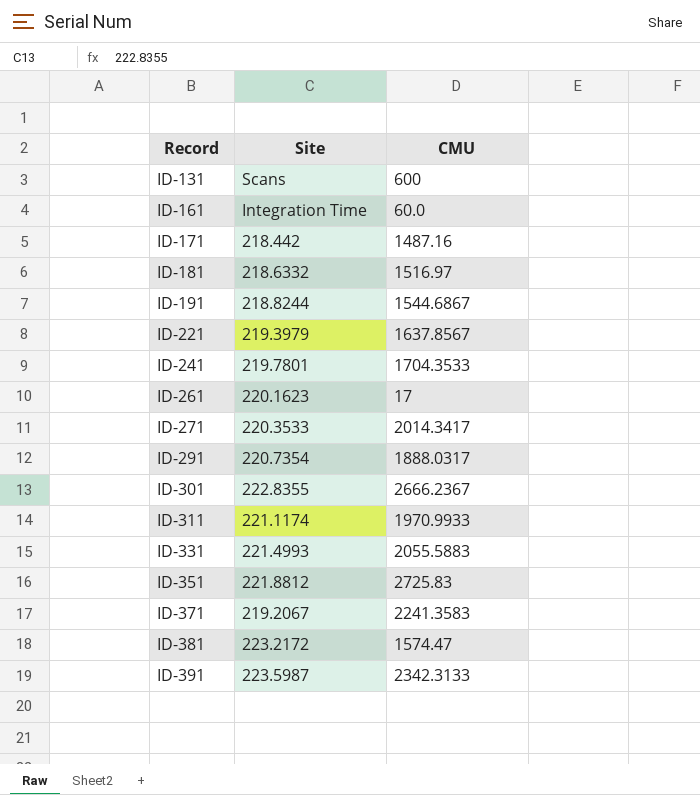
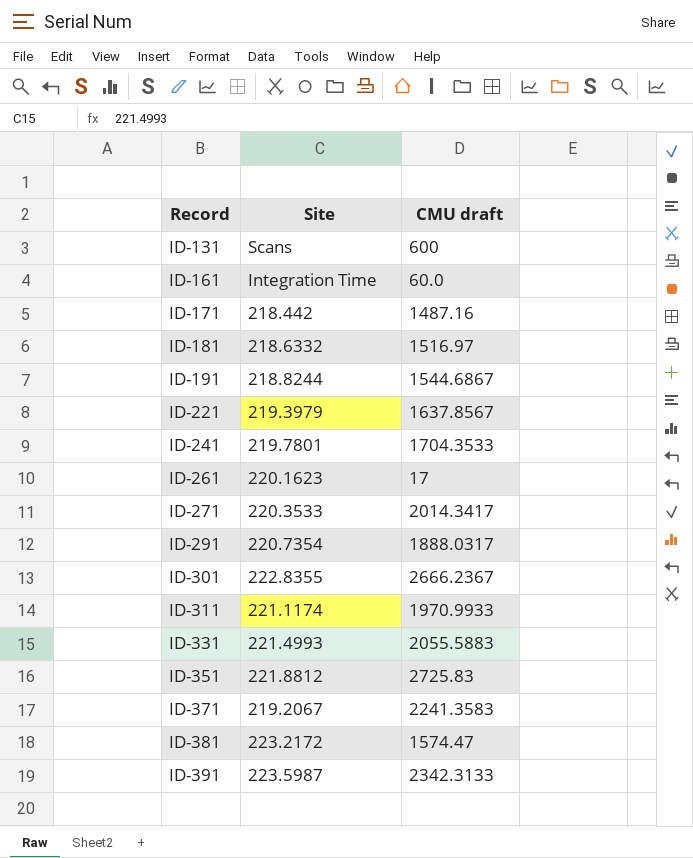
column name: CMU -> CMU draft

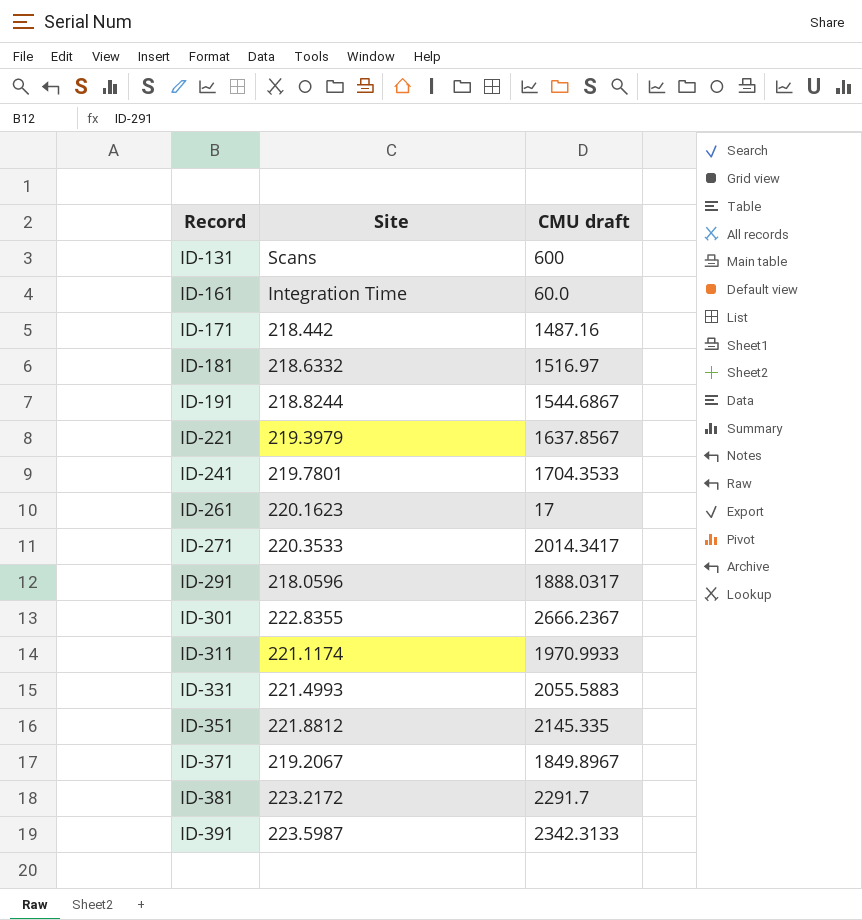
ID-291 | Site: 220.7354 -> 218.0596
ID-351 | CMU draft: 2725.83 -> 2145.335
ID-371 | CMU draft: 2241.3583 -> 1849.8967
ID-381 | CMU draft: 1574.47 -> 2291.7

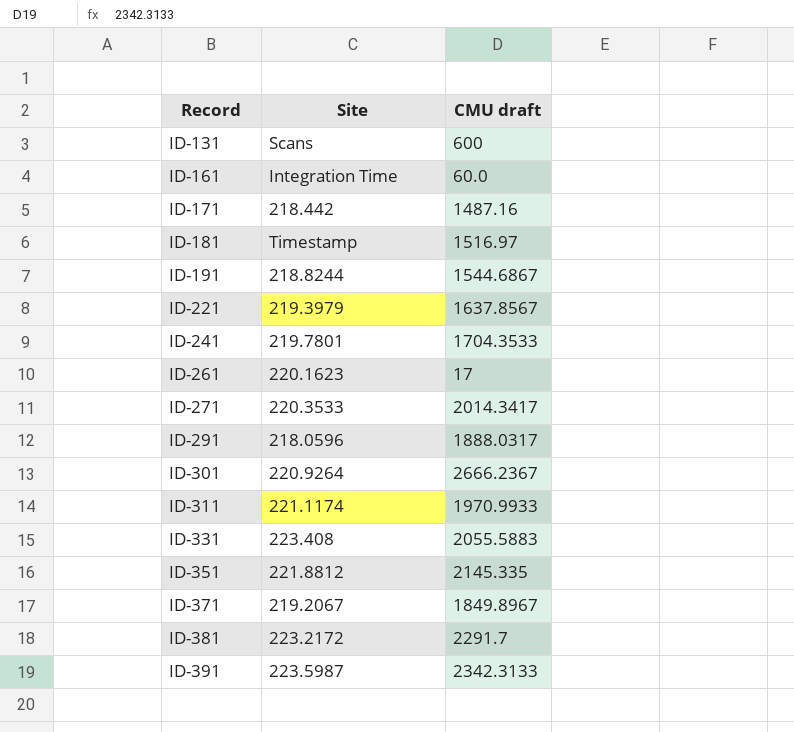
ID-181 | Site: 218.6332 -> Timestamp
ID-301 | Site: 222.8355 -> 220.9264
ID-331 | Site: 221.4993 -> 223.408

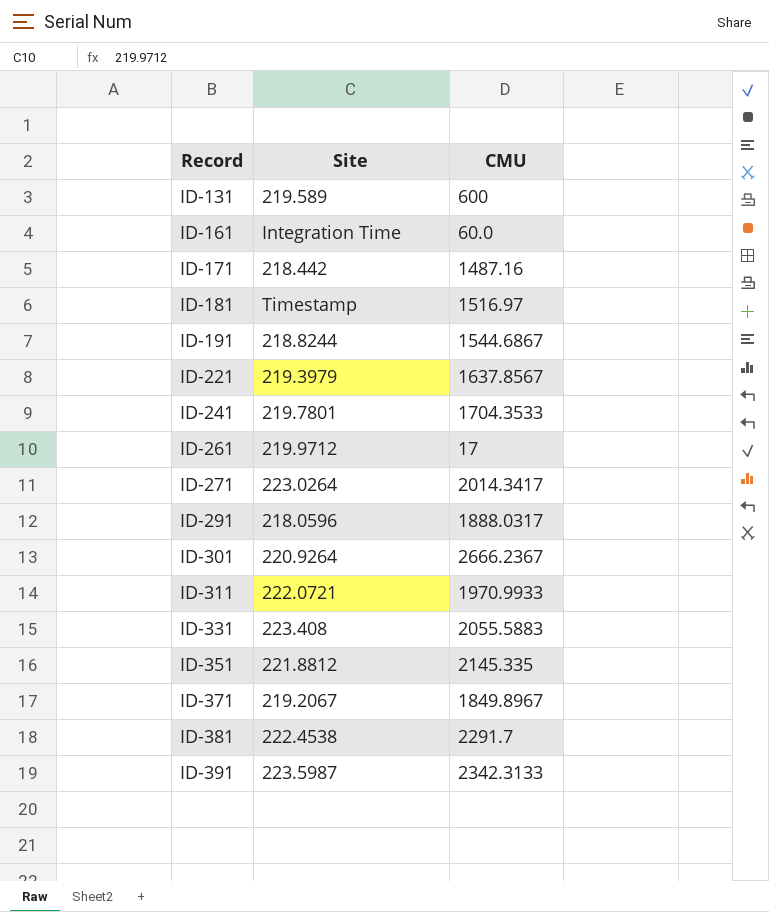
column name: CMU draft -> CMU
ID-131 | Site: Scans -> 219.589
ID-261 | Site: 220.1623 -> 219.9712
ID-271 | Site: 220.3533 -> 223.0264
ID-311 | Site: 221.1174 -> 222.0721
ID-381 | Site: 223.2172 -> 222.4538

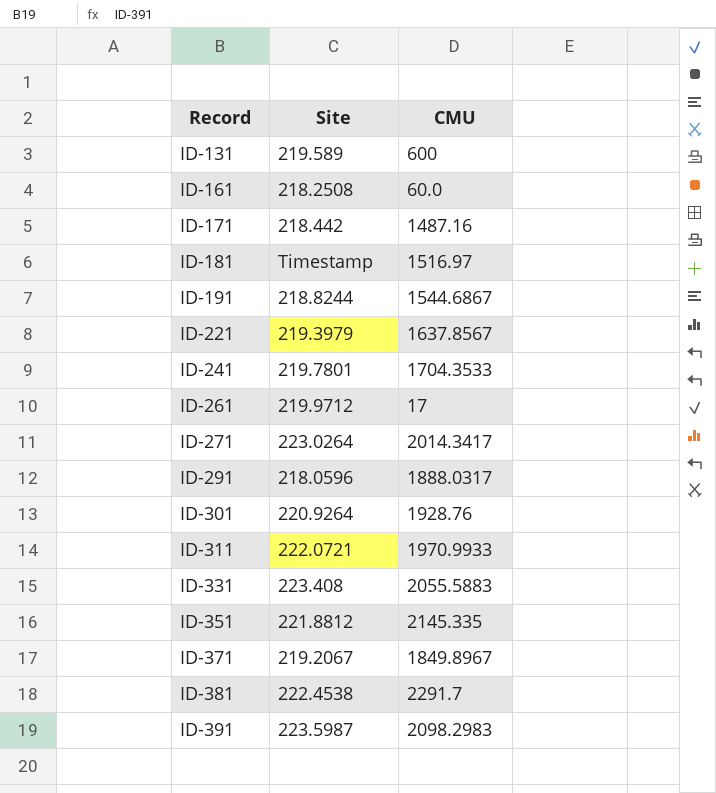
ID-161 | Site: Integration Time -> 218.2508
ID-301 | CMU: 2666.2367 -> 1928.76
ID-391 | CMU: 2342.3133 -> 2098.2983

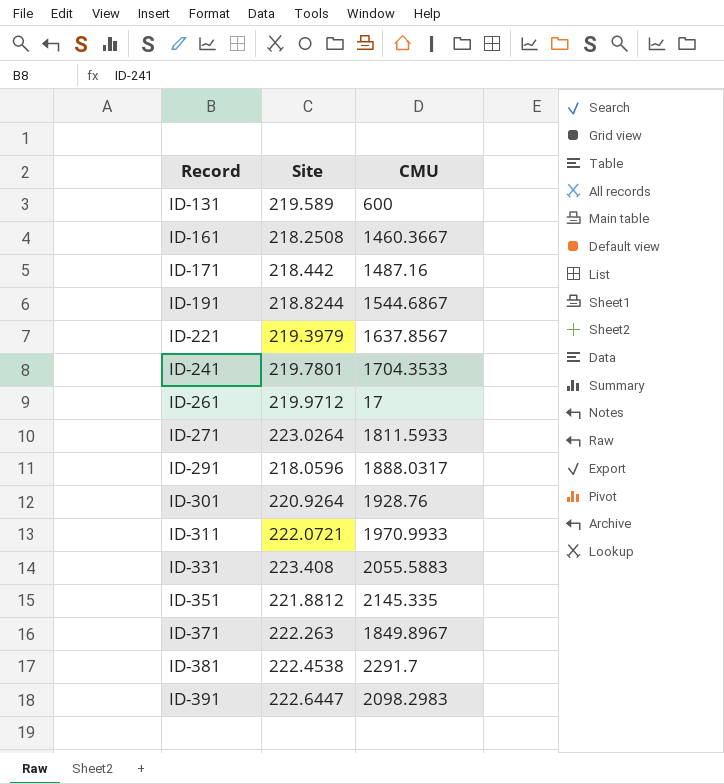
row ID-181: Timestamp | 1516.97 -> none
ID-161 | CMU: 60.0 -> 1460.3667
ID-271 | CMU: 2014.3417 -> 1811.5933
ID-371 | Site: 219.2067 -> 222.263
ID-391 | Site: 223.5987 -> 222.6447

